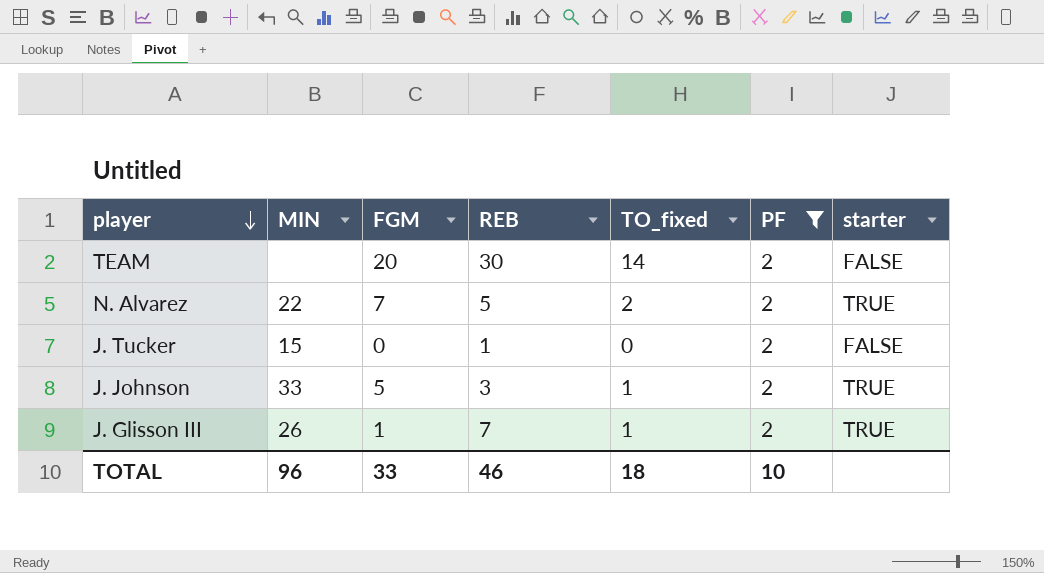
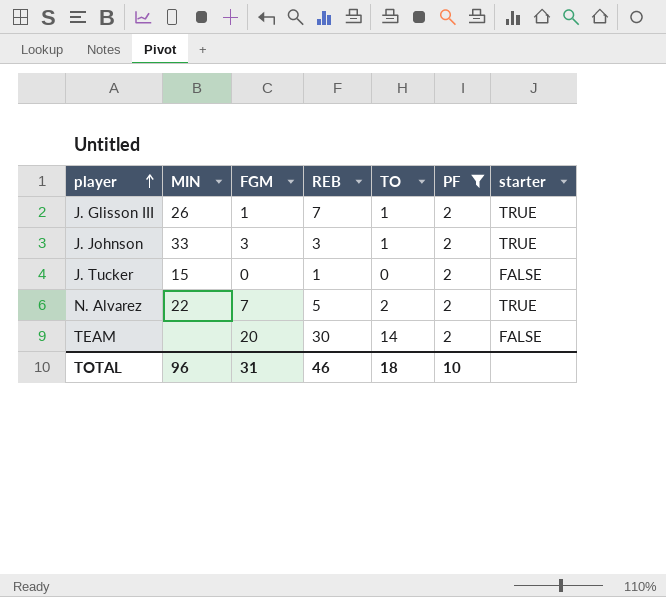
row order: player descending -> player ascending
column name: TO_fixed -> TO
J. Johnson | FGM: 5 -> 3
TOTAL | FGM: 33 -> 31

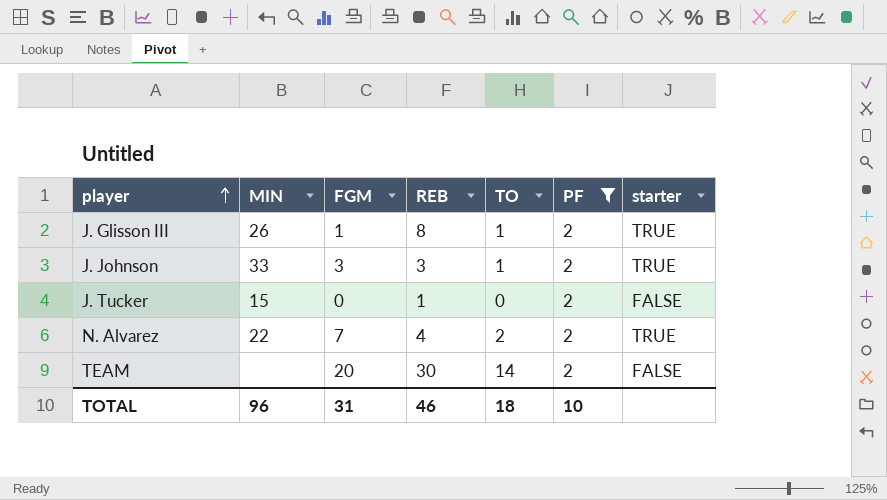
J. Glisson III | REB: 7 -> 8
N. Alvarez | REB: 5 -> 4

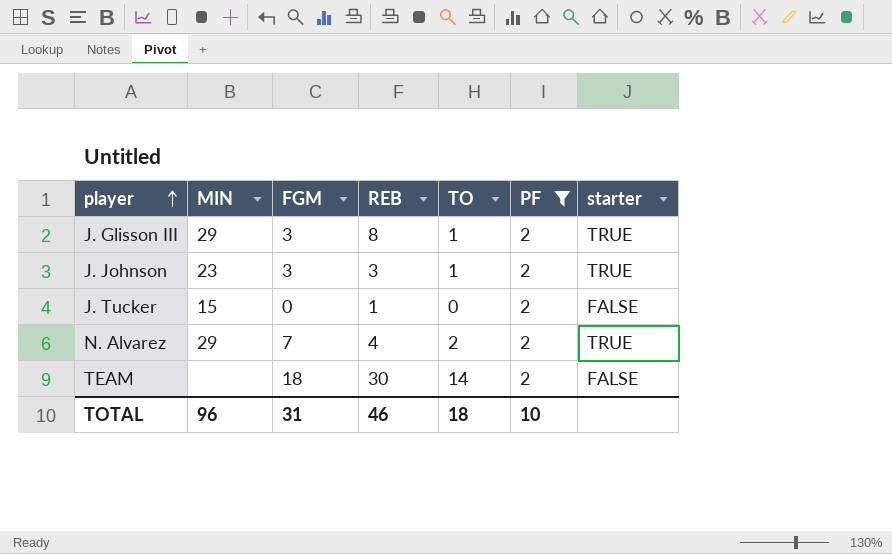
J. Glisson III | MIN: 26 -> 29
J. Glisson III | FGM: 1 -> 3
J. Johnson | MIN: 33 -> 23
N. Alvarez | MIN: 22 -> 29
TEAM | FGM: 20 -> 18

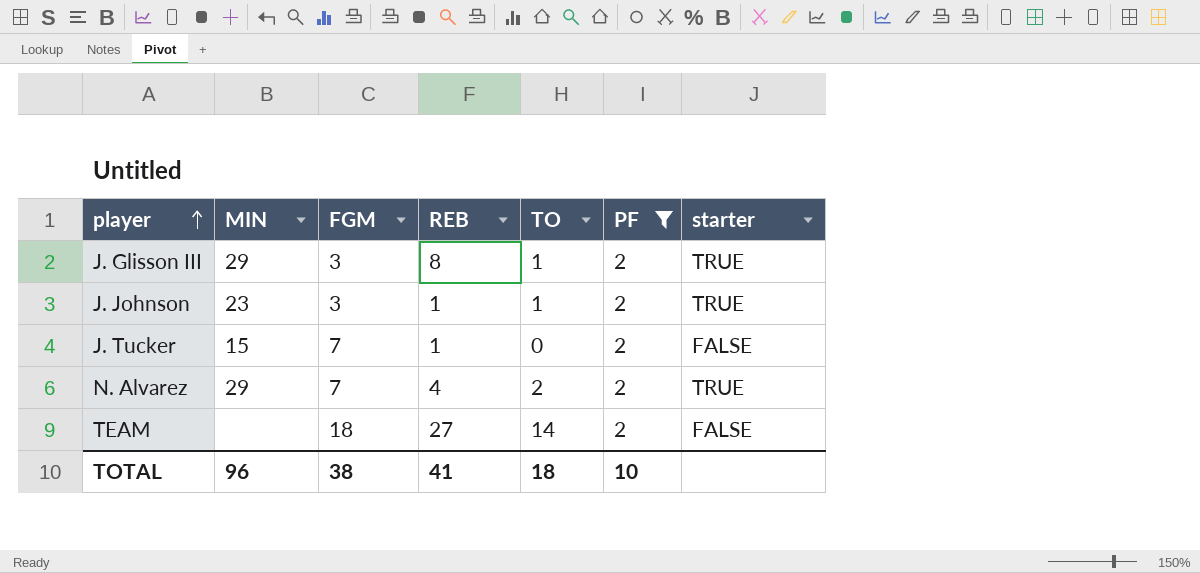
J. Johnson | REB: 3 -> 1
J. Tucker | FGM: 0 -> 7
TEAM | REB: 30 -> 27
TOTAL | FGM: 31 -> 38
TOTAL | REB: 46 -> 41

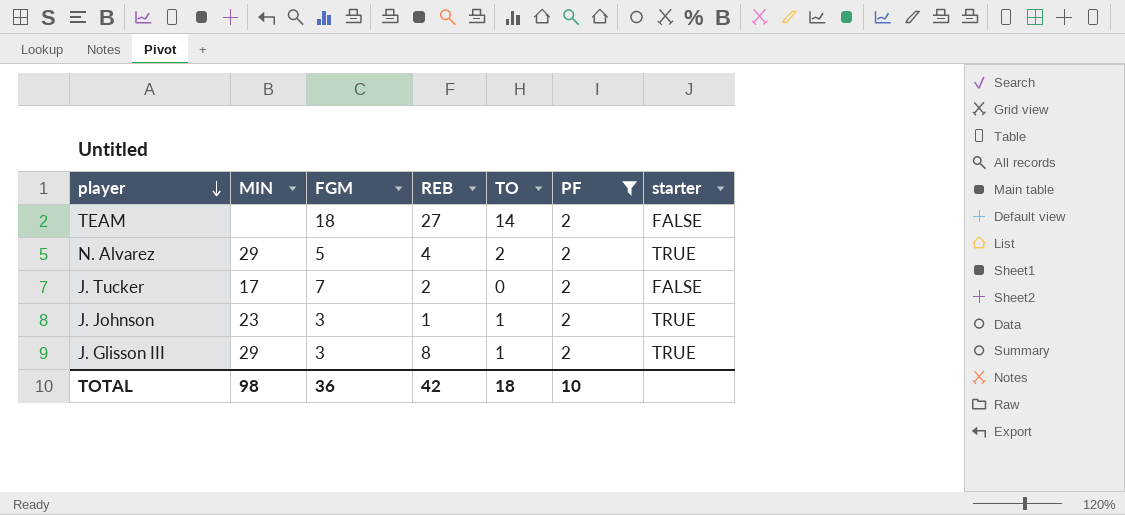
row order: player ascending -> player descending
N. Alvarez | FGM: 7 -> 5
J. Tucker | MIN: 15 -> 17
J. Tucker | REB: 1 -> 2
TOTAL | MIN: 96 -> 98
TOTAL | FGM: 38 -> 36
TOTAL | REB: 41 -> 42

